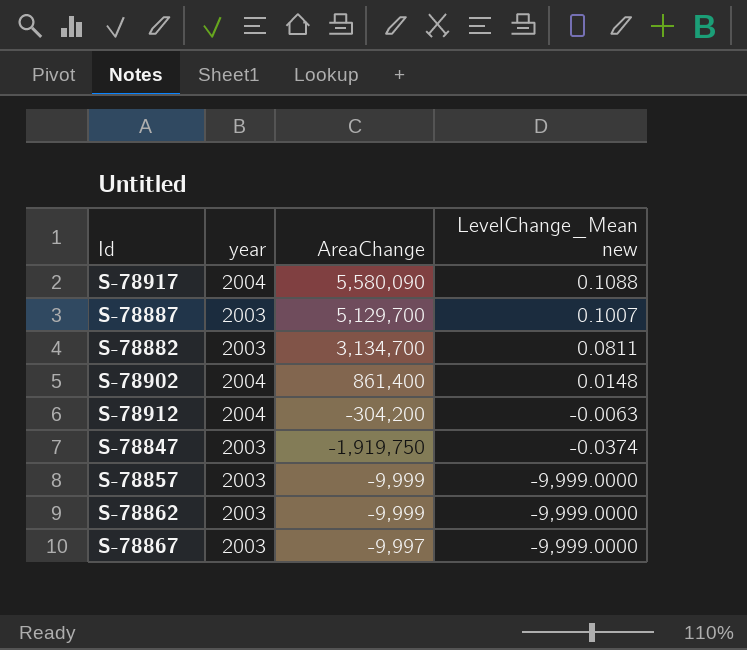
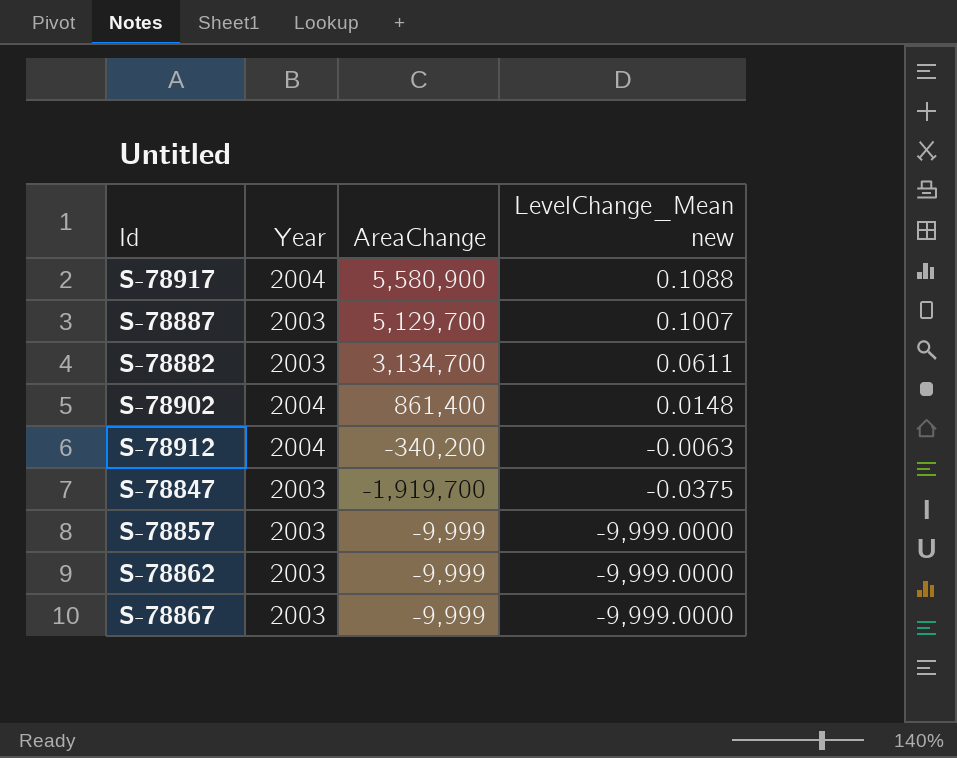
column name: year -> Year
S-78917 | AreaChange: 5,580,090 -> 5,580,900
S-78882 | LevelChange_Mean new: 0.0811 -> 0.0611
S-78912 | AreaChange: -304,200 -> -340,200
S-78847 | AreaChange: -1,919,750 -> -1,919,700
S-78847 | LevelChange_Mean new: -0.0374 -> -0.0375
S-78867 | AreaChange: -9,997 -> -9,999

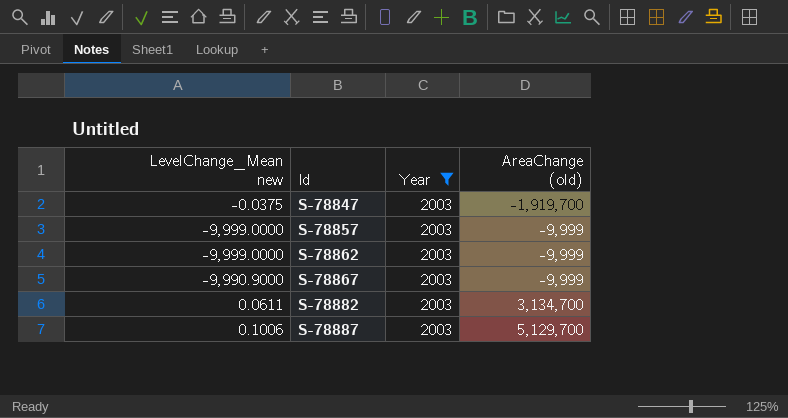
filter: none -> Year = 2003
row order: LevelChange_Mean new descending -> Id ascending
column LevelChange_Mean new | position: 4 -> 1
column name: AreaChange -> AreaChange (old)
S-78867 | LevelChange_Mean new: -9,999.0000 -> -9,990.9000
S-78887 | LevelChange_Mean new: 0.1007 -> 0.1006

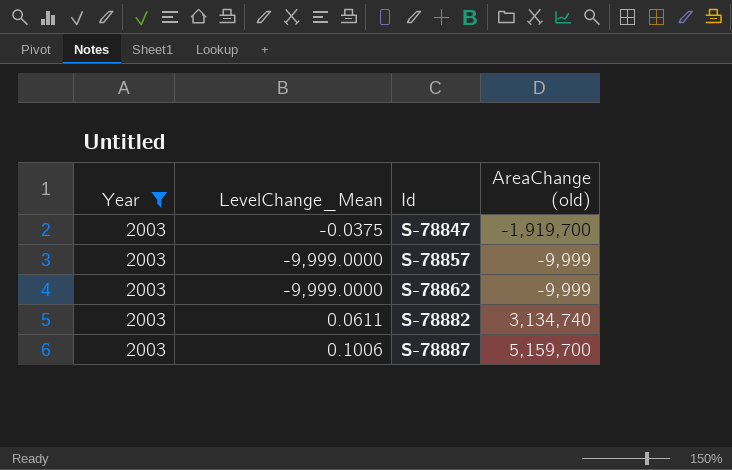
column Year | position: 3 -> 1
column name: LevelChange_Mean new -> LevelChange_Mean
row S-78867: -9,990.9000 | 2003 | -9,999 -> none
S-78882 | AreaChange (old): 3,134,700 -> 3,134,740
S-78887 | AreaChange (old): 5,129,700 -> 5,159,700

